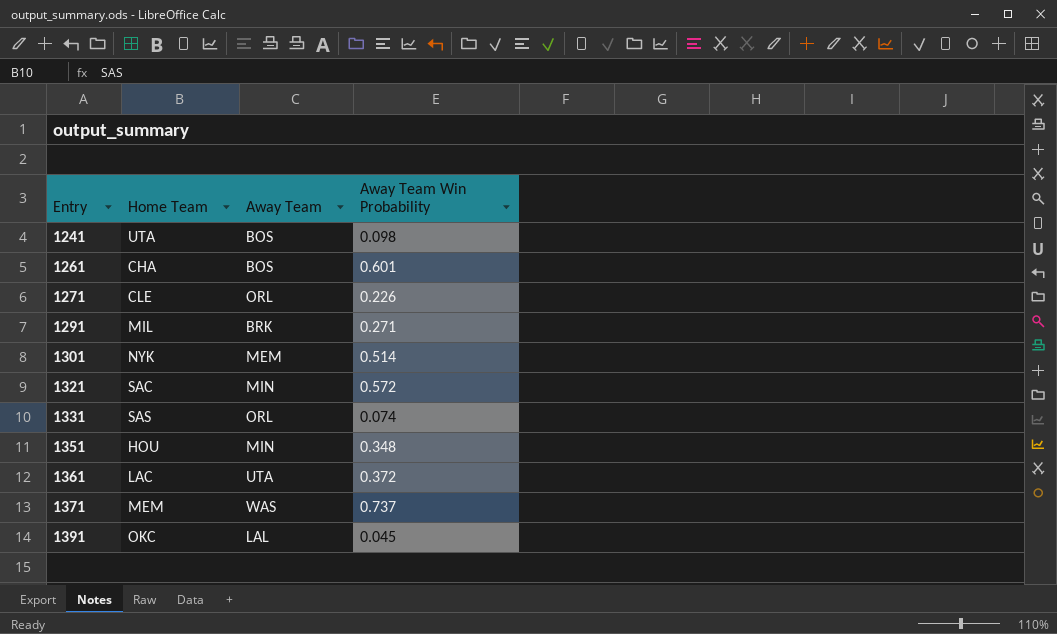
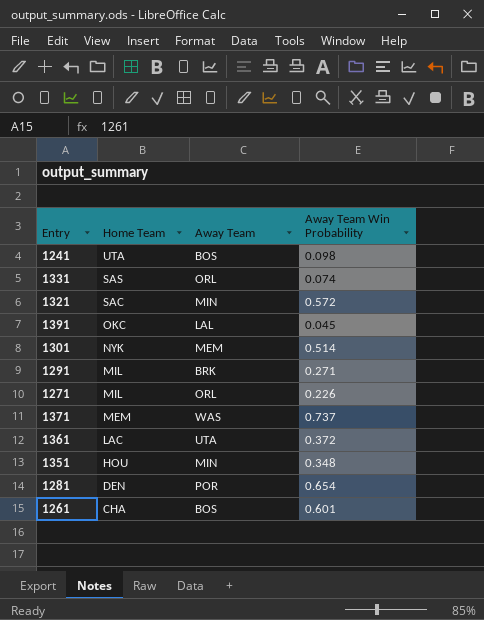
row order: Entry ascending -> Home Team descending
1271 | Home Team: CLE -> MIL
row 1281: none -> DEN | POR | 0.654

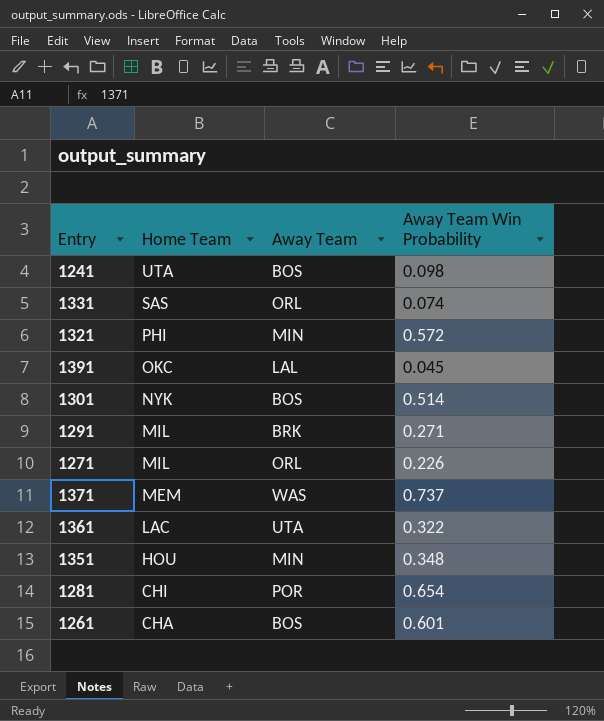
1321 | Home Team: SAC -> PHI
1301 | Away Team: MEM -> BOS
1361 | Away Team Win Probability: 0.372 -> 0.322
1281 | Home Team: DEN -> CHI

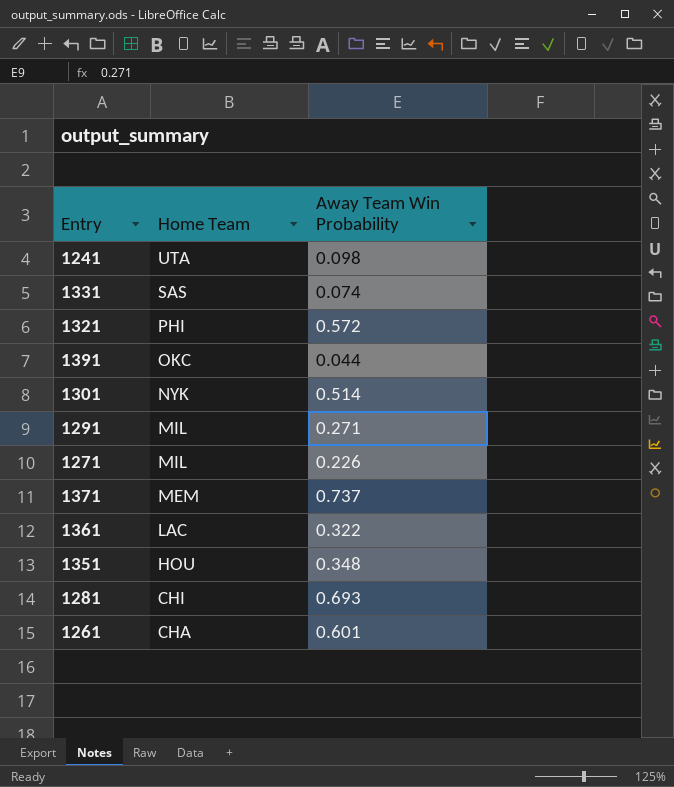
column Away Team | position: 3 -> none
1391 | Away Team Win Probability: 0.045 -> 0.044
1281 | Away Team Win Probability: 0.654 -> 0.693

